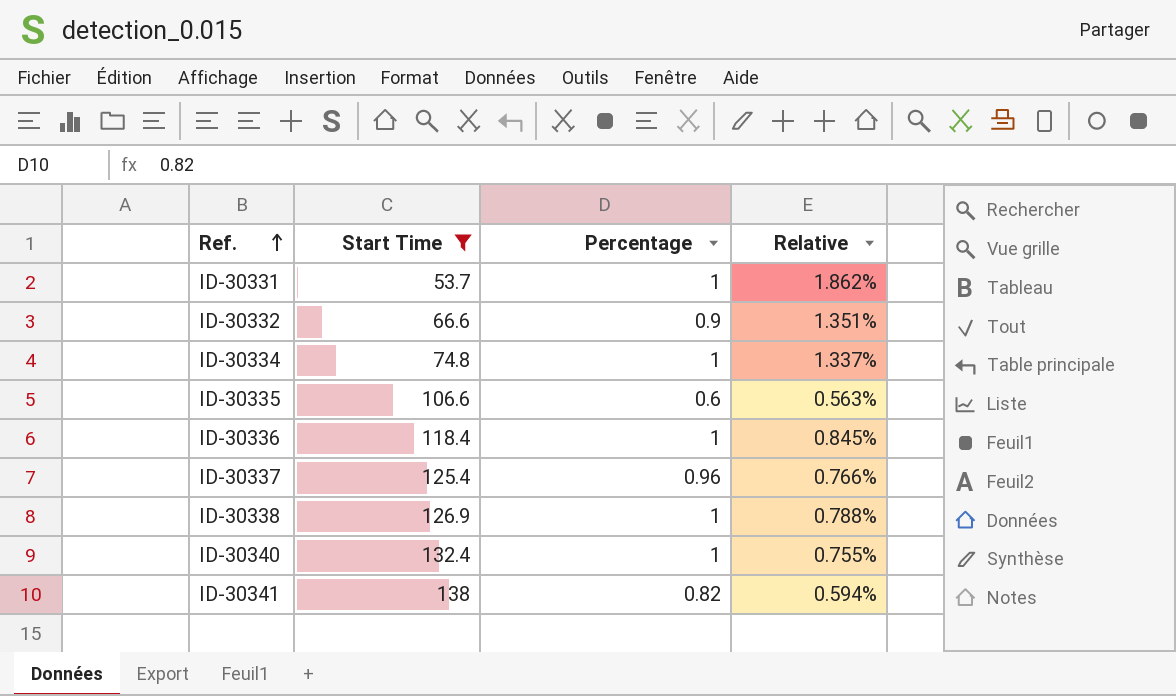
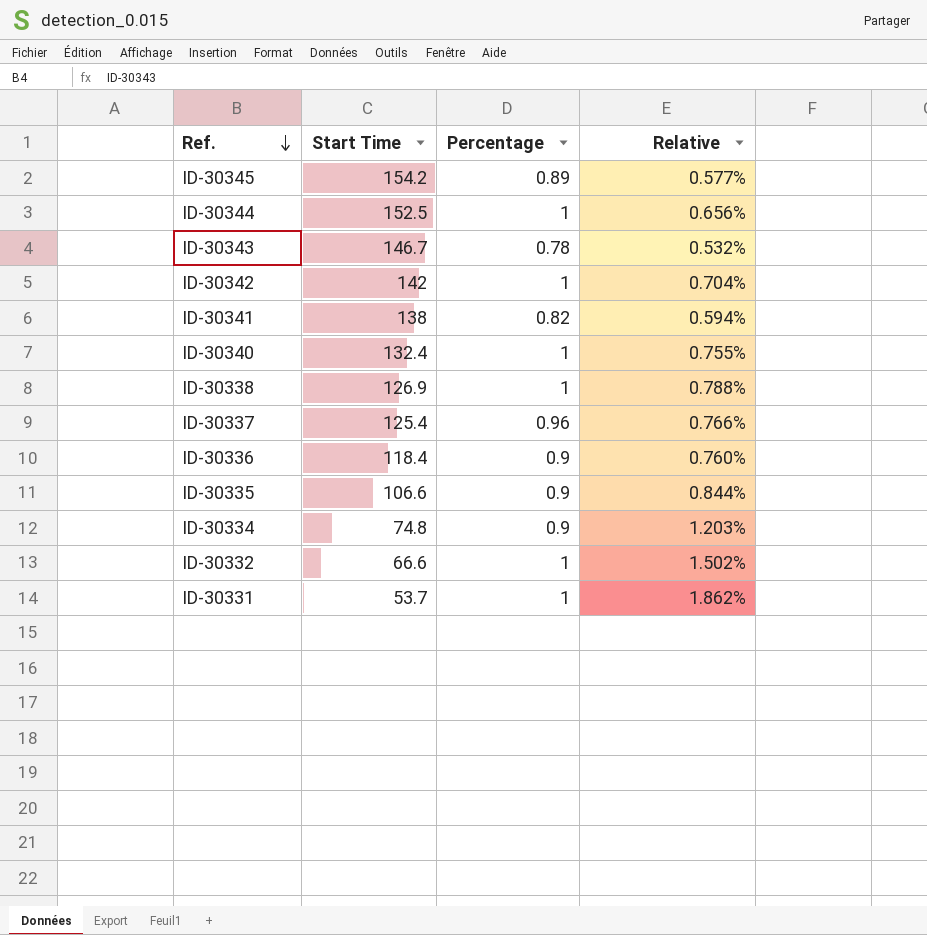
filter: Start Time <= 138 -> none
row order: Ref. ascending -> Ref. descending
ID-30336 | Percentage: 1 -> 0.9
ID-30336 | Relative: 0.845% -> 0.760%
ID-30335 | Percentage: 0.6 -> 0.9
ID-30335 | Relative: 0.563% -> 0.844%
ID-30334 | Percentage: 1 -> 0.9
ID-30334 | Relative: 1.337% -> 1.203%
ID-30332 | Percentage: 0.9 -> 1
ID-30332 | Relative: 1.351% -> 1.502%

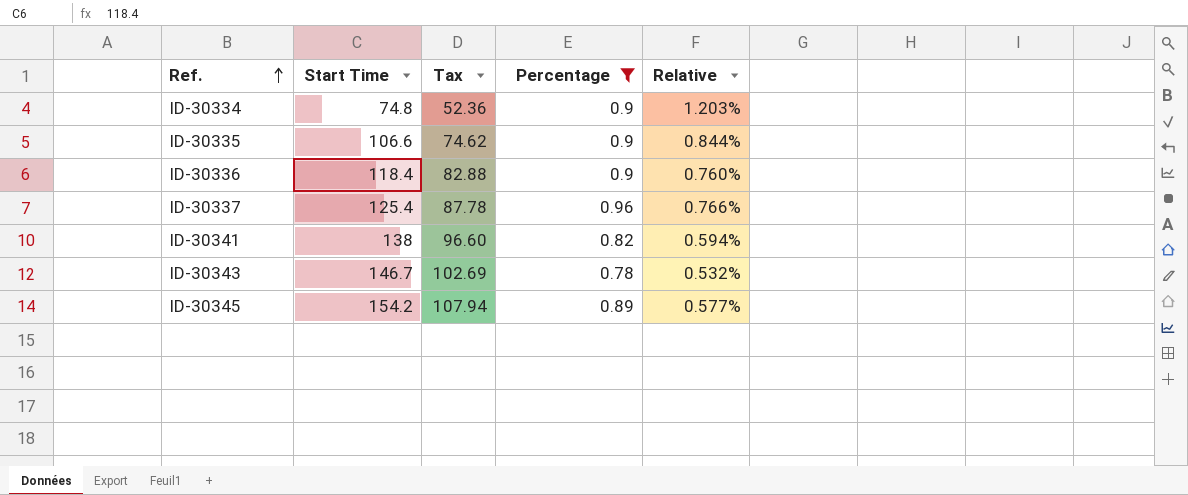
filter: none -> Percentage != 1
row order: Ref. descending -> Ref. ascending
column Tax | formula: none -> [Start Time] * 0.7

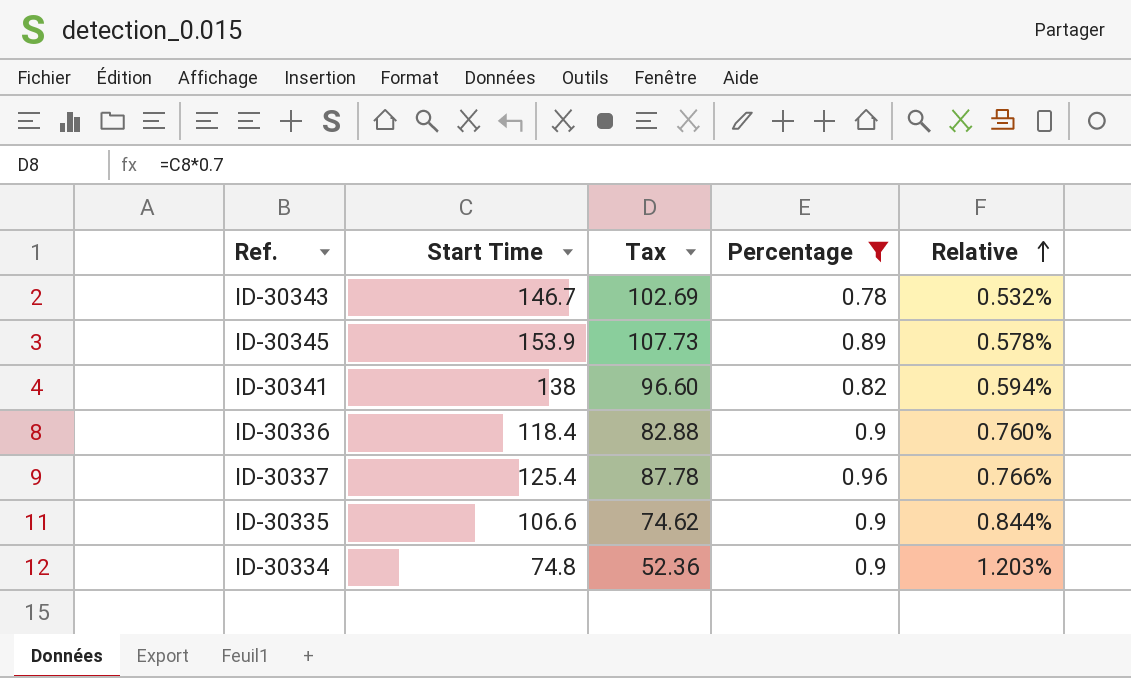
row order: Ref. ascending -> Relative ascending
ID-30345 | Start Time: 154.2 -> 153.9
ID-30345 | Tax: 107.94 -> 107.73
ID-30345 | Relative: 0.577% -> 0.578%

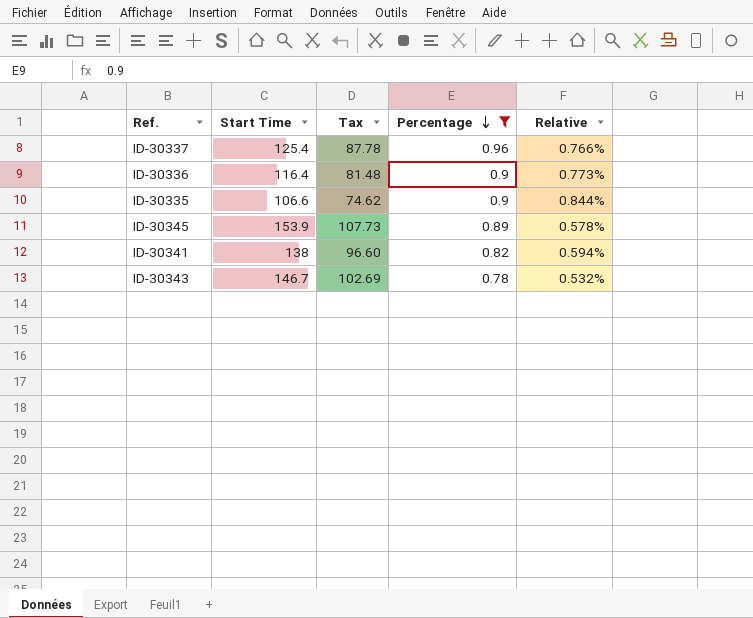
row order: Relative ascending -> Percentage descending
row ID-30334: 74.8 | 52.36 | 0.9 | 1.203% -> none
ID-30336 | Start Time: 118.4 -> 116.4
ID-30336 | Tax: 82.88 -> 81.48
ID-30336 | Relative: 0.760% -> 0.773%

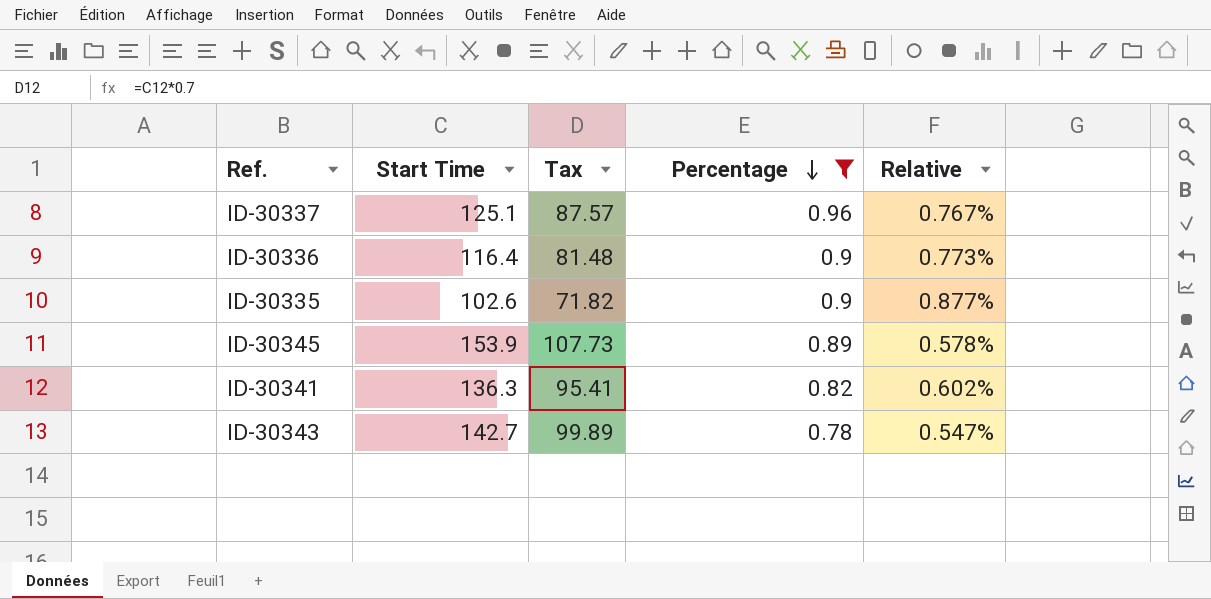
ID-30337 | Start Time: 125.4 -> 125.1
ID-30337 | Tax: 87.78 -> 87.57
ID-30337 | Relative: 0.766% -> 0.767%
ID-30335 | Start Time: 106.6 -> 102.6
ID-30335 | Tax: 74.62 -> 71.82
ID-30335 | Relative: 0.844% -> 0.877%
ID-30341 | Start Time: 138 -> 136.3
ID-30341 | Tax: 96.60 -> 95.41
ID-30341 | Relative: 0.594% -> 0.602%
ID-30343 | Start Time: 146.7 -> 142.7
ID-30343 | Tax: 102.69 -> 99.89
ID-30343 | Relative: 0.532% -> 0.547%

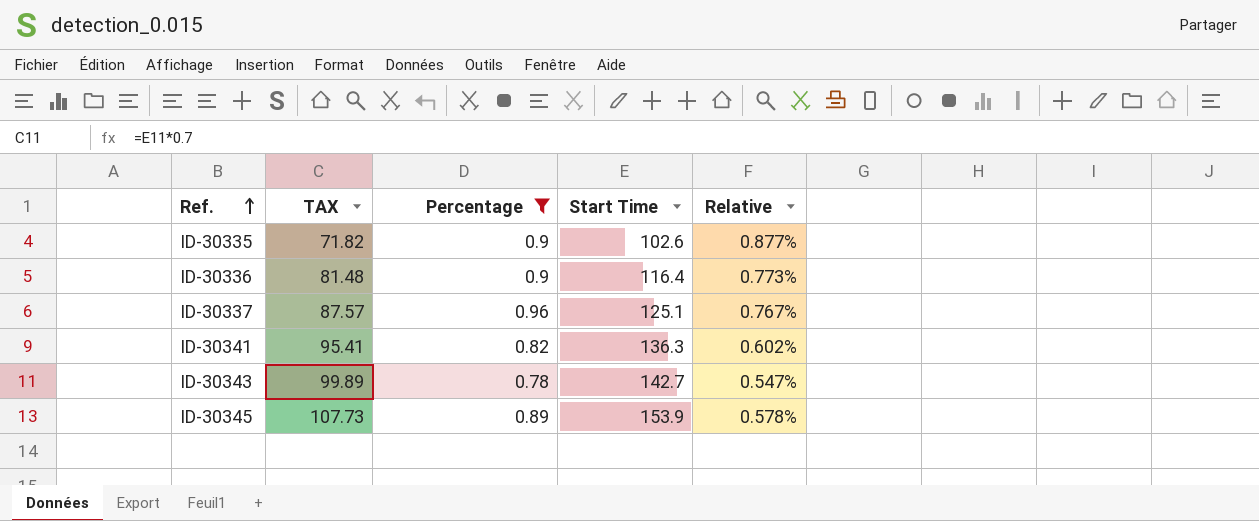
row order: Percentage descending -> Ref. ascending
column name: Tax -> TAX
column Start Time | position: 2 -> 4

